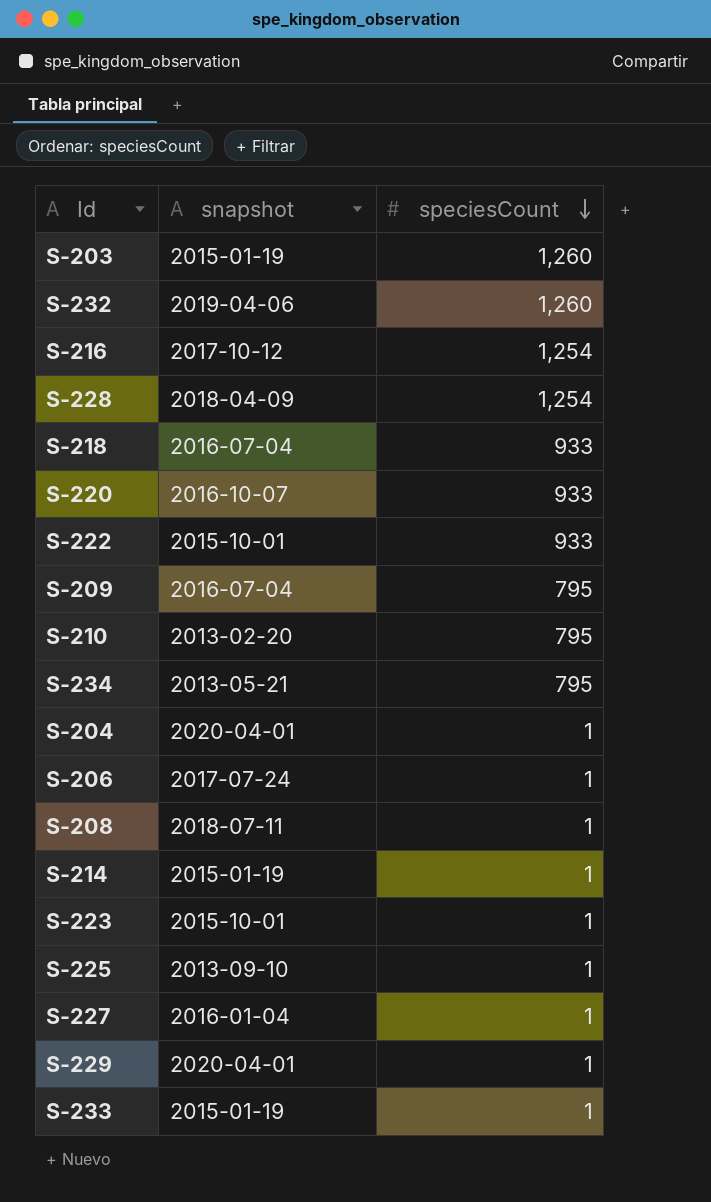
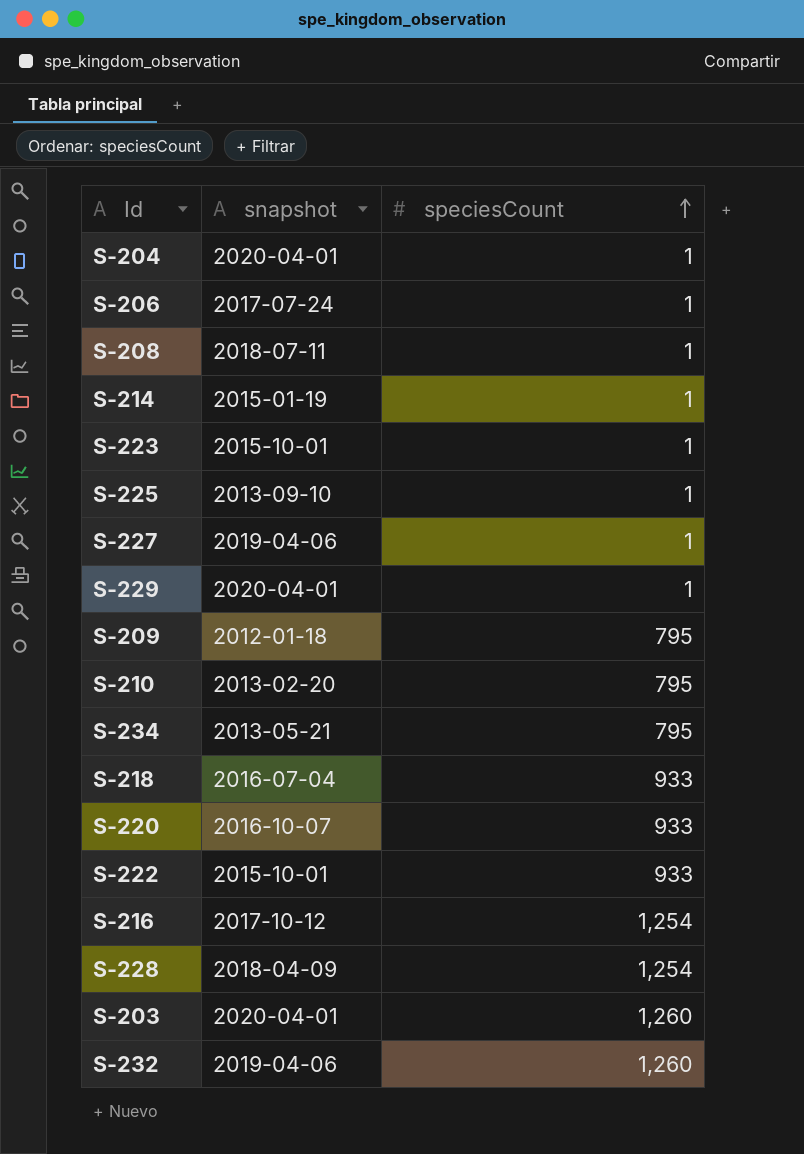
row order: speciesCount descending -> speciesCount ascending
row S-233: 2015-01-19 | 1 -> none
S-227 | snapshot: 2016-01-04 -> 2019-04-06
S-209 | snapshot: 2016-07-04 -> 2012-01-18
S-203 | snapshot: 2015-01-19 -> 2020-04-01

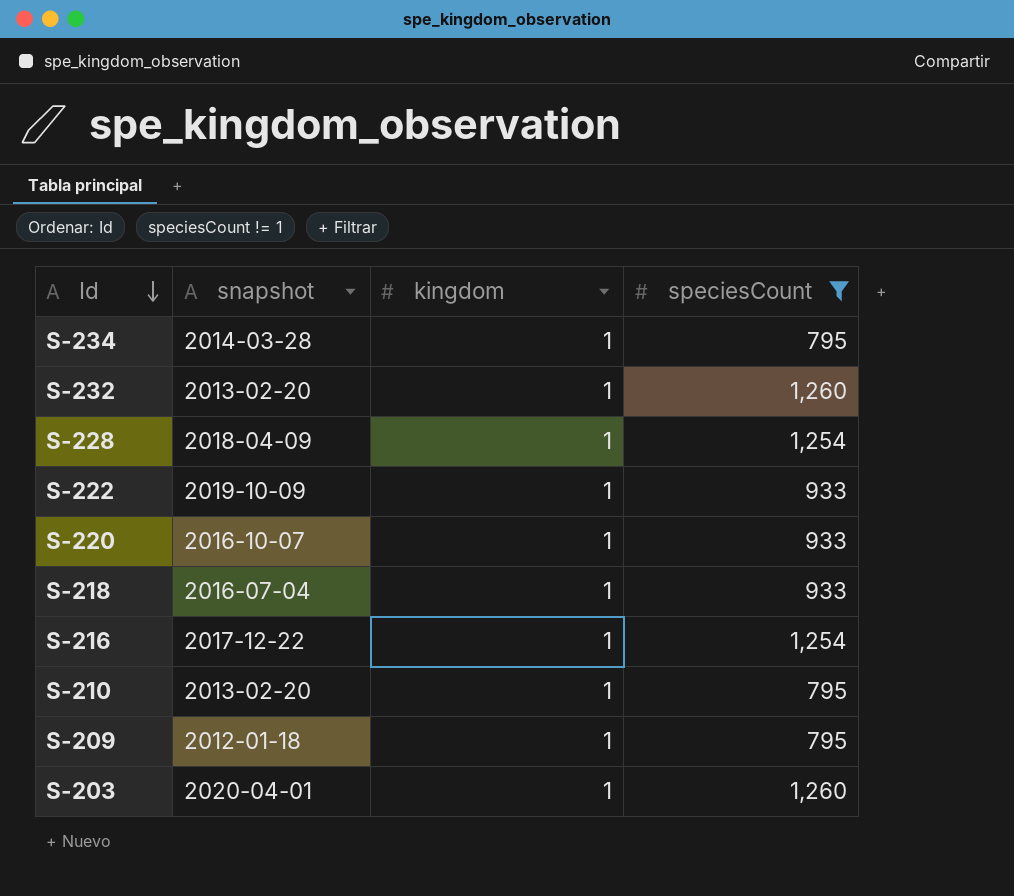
filter: none -> speciesCount != 1
row order: speciesCount ascending -> Id descending
column kingdom | position: none -> 3
S-234 | snapshot: 2013-05-21 -> 2014-03-28
S-232 | snapshot: 2019-04-06 -> 2013-02-20
S-222 | snapshot: 2015-10-01 -> 2019-10-09
S-216 | snapshot: 2017-10-12 -> 2017-12-22

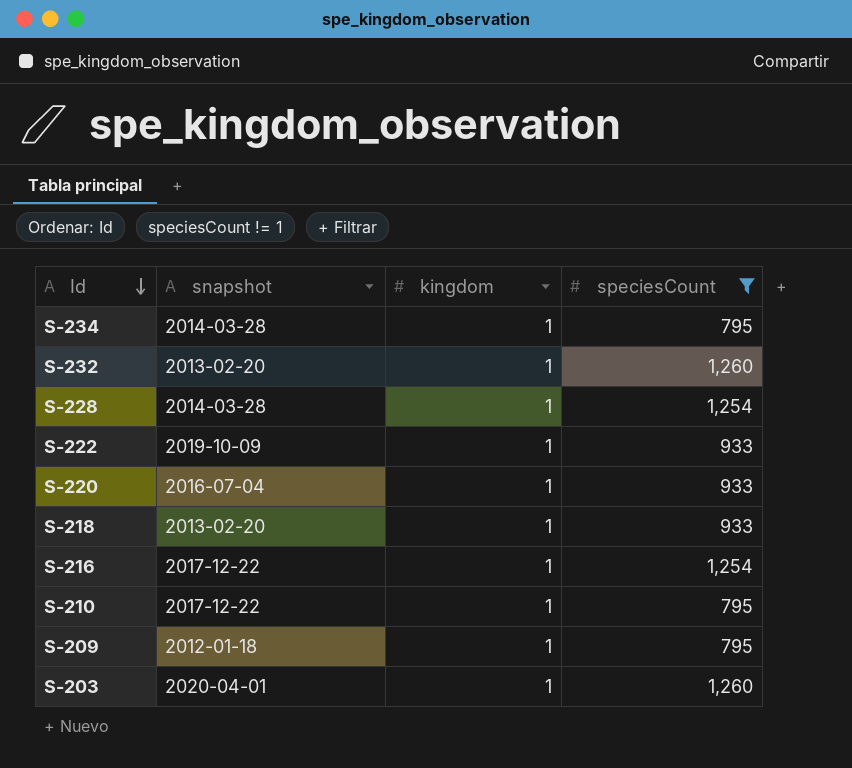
S-228 | snapshot: 2018-04-09 -> 2014-03-28
S-220 | snapshot: 2016-10-07 -> 2016-07-04
S-218 | snapshot: 2016-07-04 -> 2013-02-20
S-210 | snapshot: 2013-02-20 -> 2017-12-22

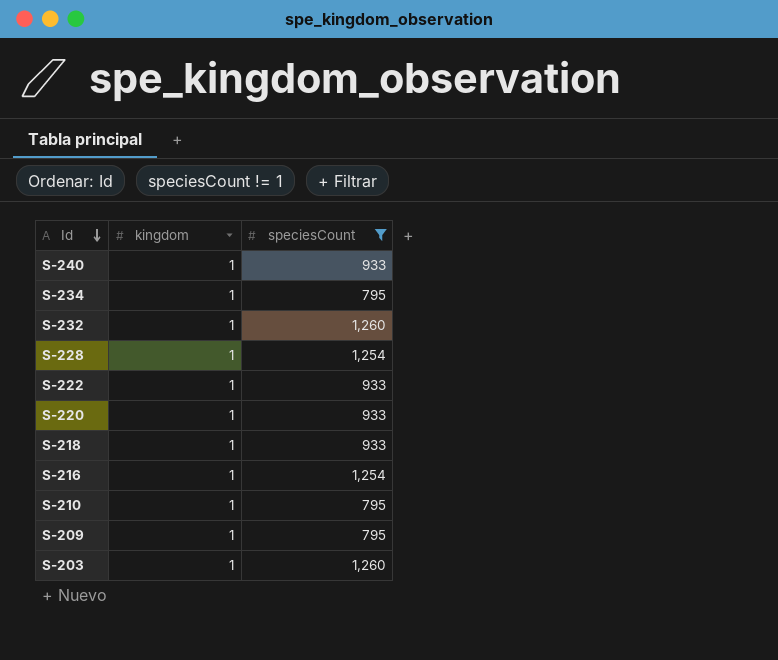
column snapshot | position: 2 -> none
row S-240: none -> 1 | 933

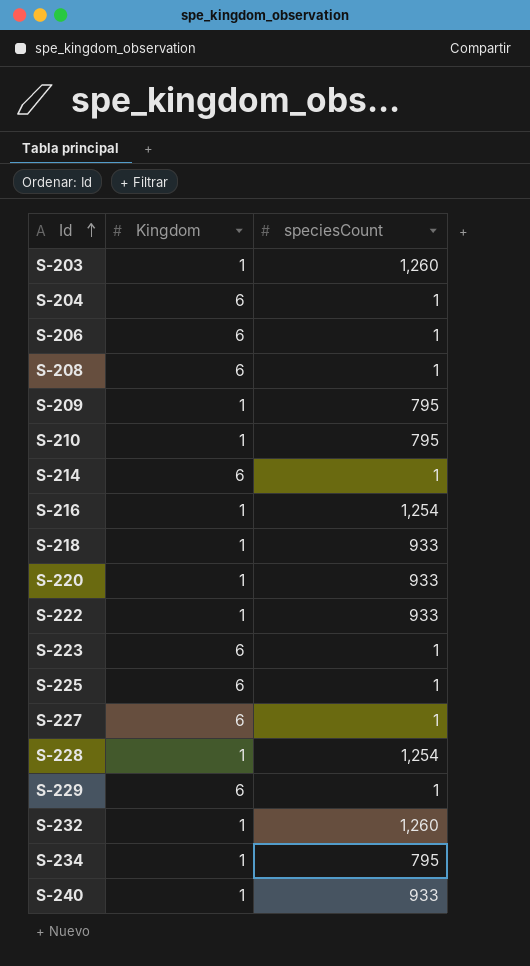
filter: speciesCount != 1 -> none
row order: Id descending -> Id ascending
column name: kingdom -> Kingdom

